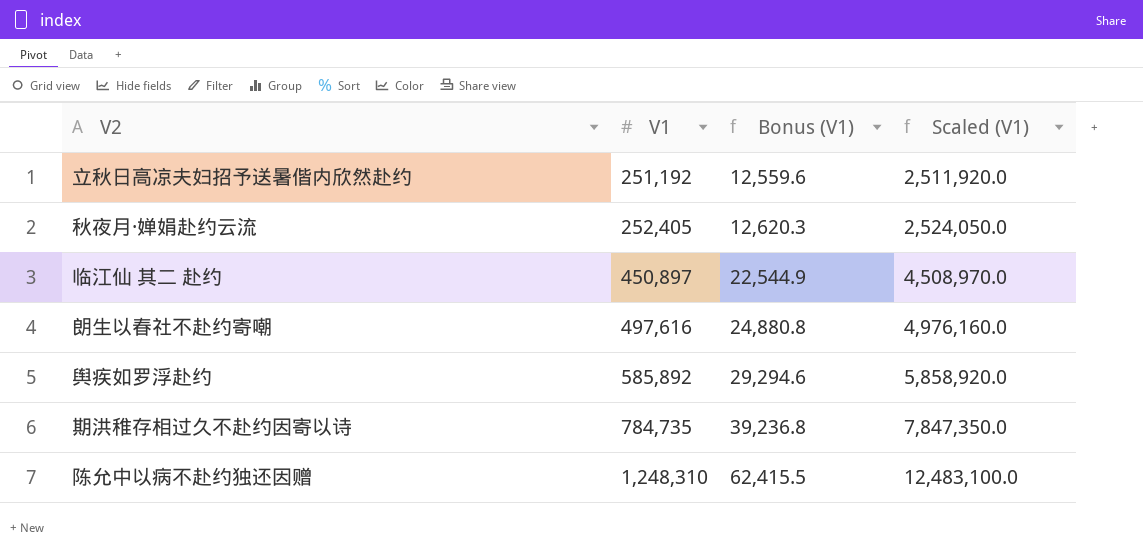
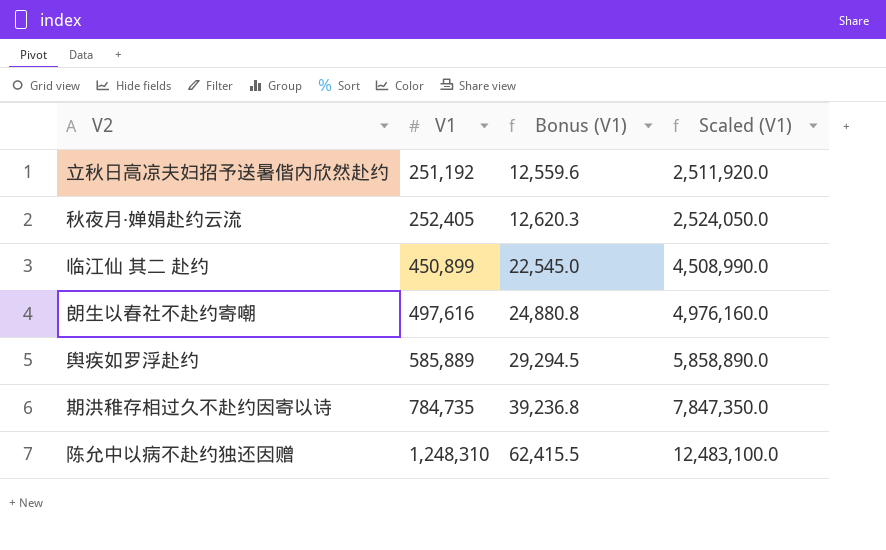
临江仙 其二 赴约 | V1: 450,897 -> 450,899
临江仙 其二 赴约 | Bonus (V1): 22,544.9 -> 22,545.0
临江仙 其二 赴约 | Scaled (V1): 4,508,970.0 -> 4,508,990.0
舆疾如罗浮赴约 | V1: 585,892 -> 585,889
舆疾如罗浮赴约 | Bonus (V1): 29,294.6 -> 29,294.5
舆疾如罗浮赴约 | Scaled (V1): 5,858,920.0 -> 5,858,890.0

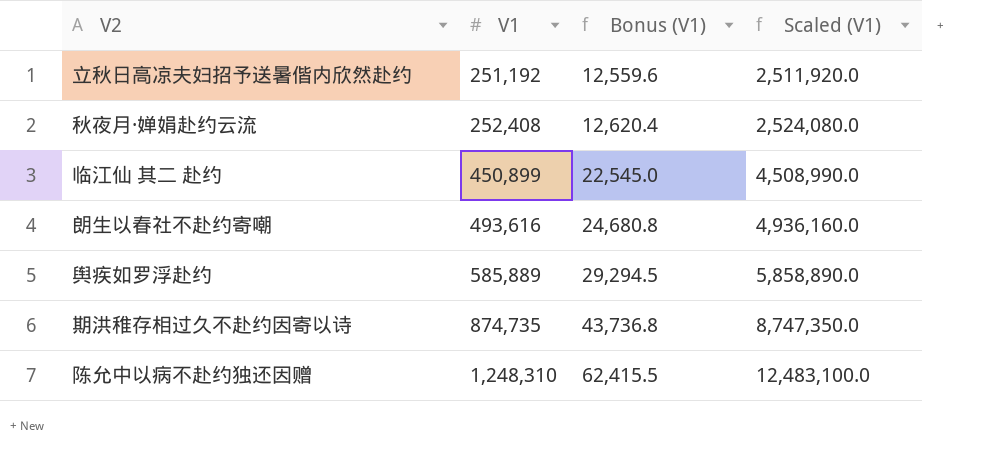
秋夜月·婵娟赴约云流 | V1: 252,405 -> 252,408
秋夜月·婵娟赴约云流 | Bonus (V1): 12,620.3 -> 12,620.4
秋夜月·婵娟赴约云流 | Scaled (V1): 2,524,050.0 -> 2,524,080.0
朗生以春社不赴约寄嘲 | V1: 497,616 -> 493,616
朗生以春社不赴约寄嘲 | Bonus (V1): 24,880.8 -> 24,680.8
朗生以春社不赴约寄嘲 | Scaled (V1): 4,976,160.0 -> 4,936,160.0
期洪稚存相过久不赴约因寄以诗 | V1: 784,735 -> 874,735
期洪稚存相过久不赴约因寄以诗 | Bonus (V1): 39,236.8 -> 43,736.8
期洪稚存相过久不赴约因寄以诗 | Scaled (V1): 7,847,350.0 -> 8,747,350.0

